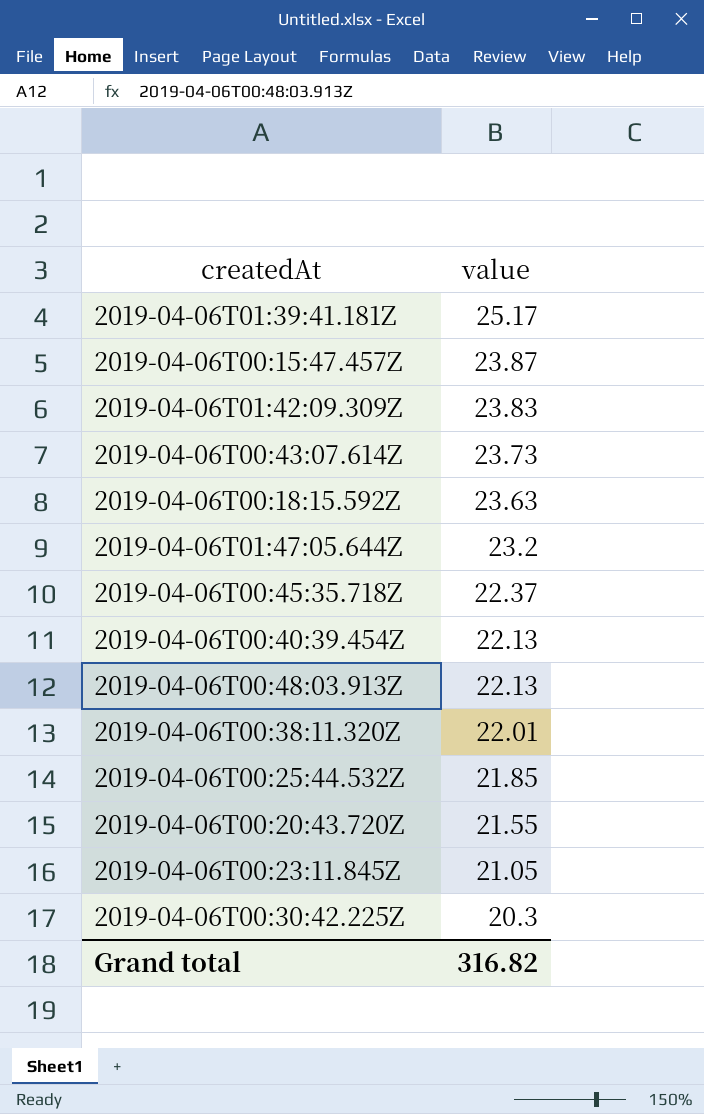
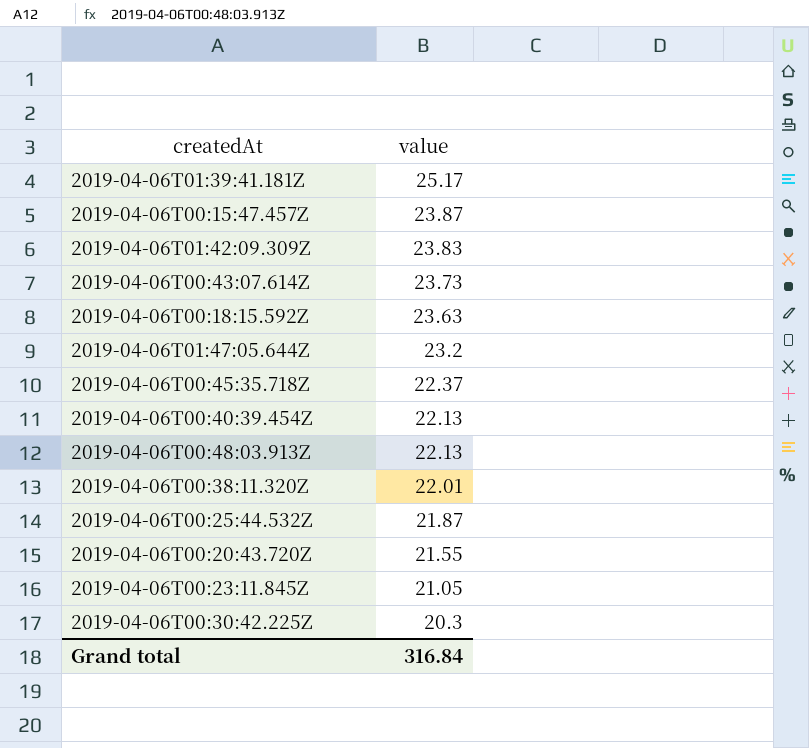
2019-04-06T00:25:44.532Z | value: 21.85 -> 21.87
Grand total | value: 316.82 -> 316.84

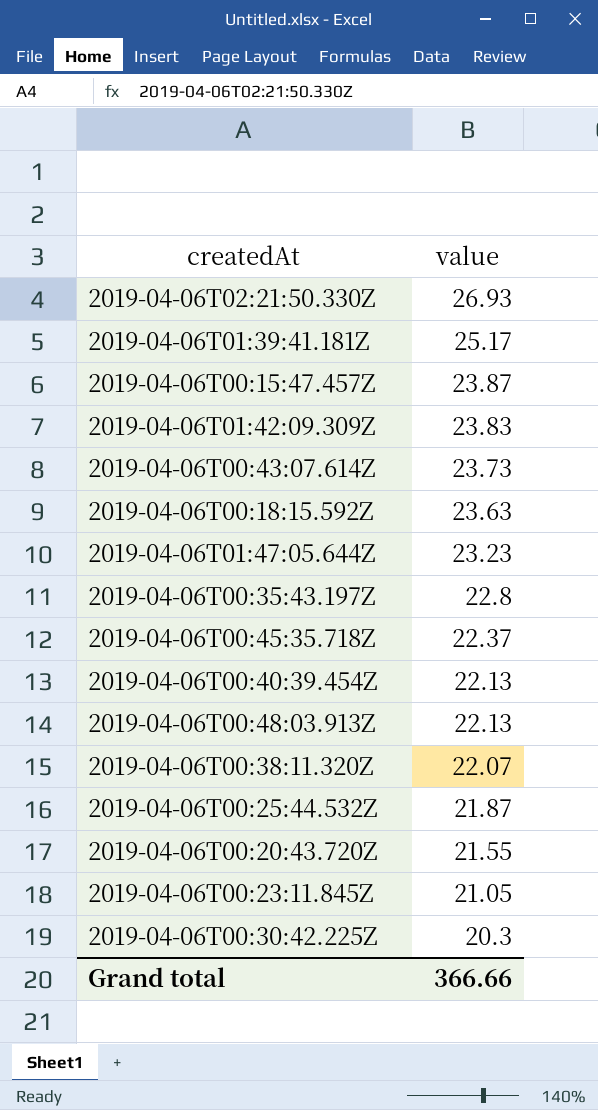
row 2019-04-06T02:21:50.330Z: none -> 26.93
2019-04-06T01:47:05.644Z | value: 23.2 -> 23.23
row 2019-04-06T00:35:43.197Z: none -> 22.8
2019-04-06T00:38:11.320Z | value: 22.01 -> 22.07
Grand total | value: 316.84 -> 366.66

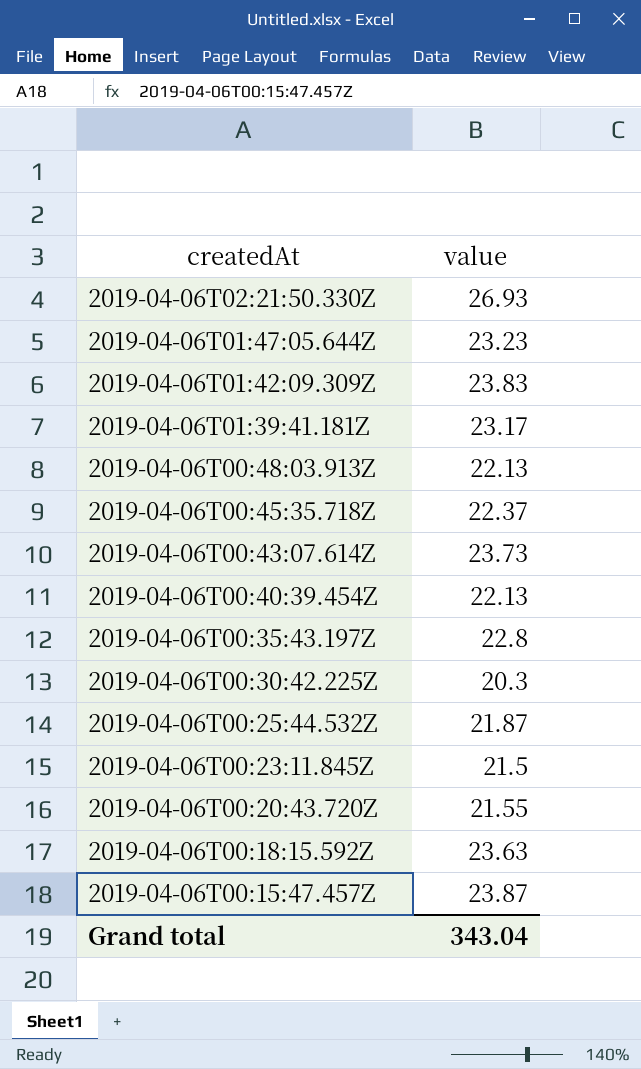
row order: value descending -> createdAt descending
row 2019-04-06T00:38:11.320Z: 22.07 -> none
2019-04-06T01:39:41.181Z | value: 25.17 -> 23.17
2019-04-06T00:23:11.845Z | value: 21.05 -> 21.5
Grand total | value: 366.66 -> 343.04

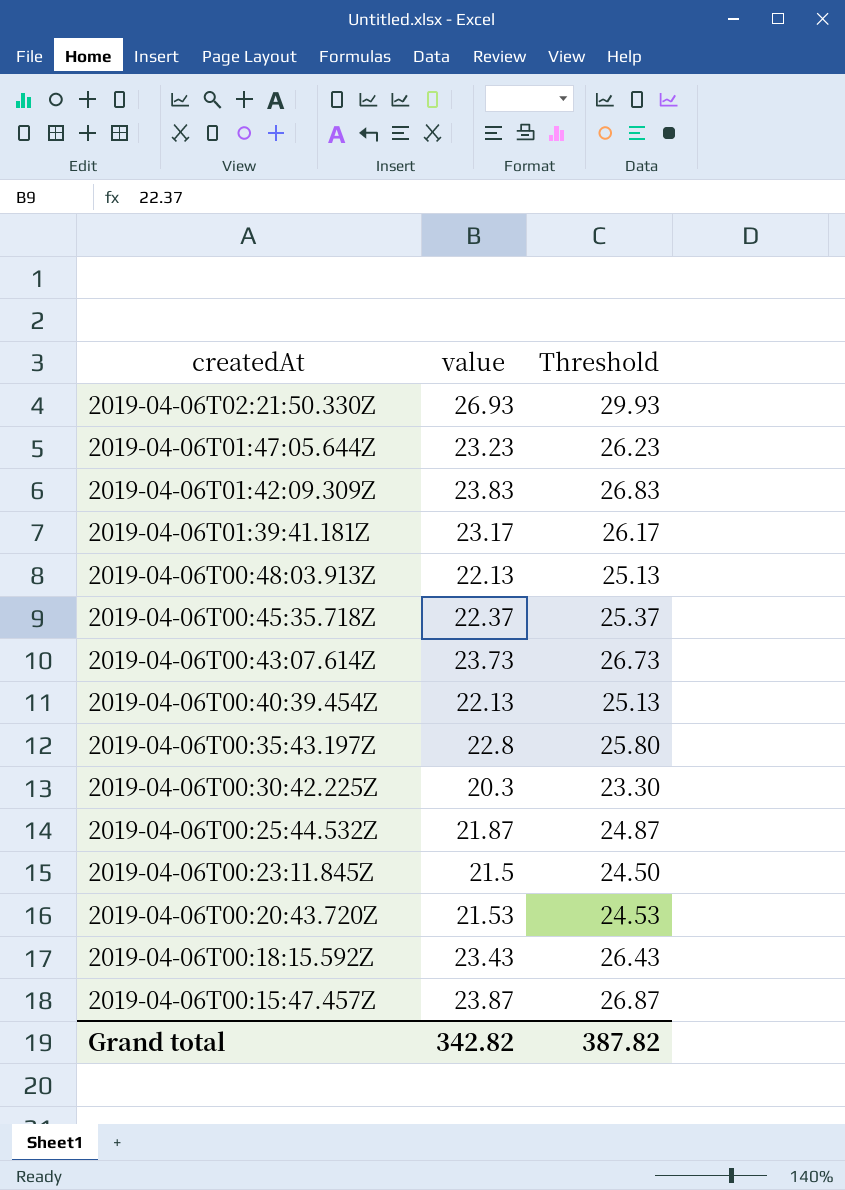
column Threshold | formula: none -> [value] + 3
2019-04-06T00:20:43.720Z | value: 21.55 -> 21.53
2019-04-06T00:18:15.592Z | value: 23.63 -> 23.43
Grand total | value: 343.04 -> 342.82

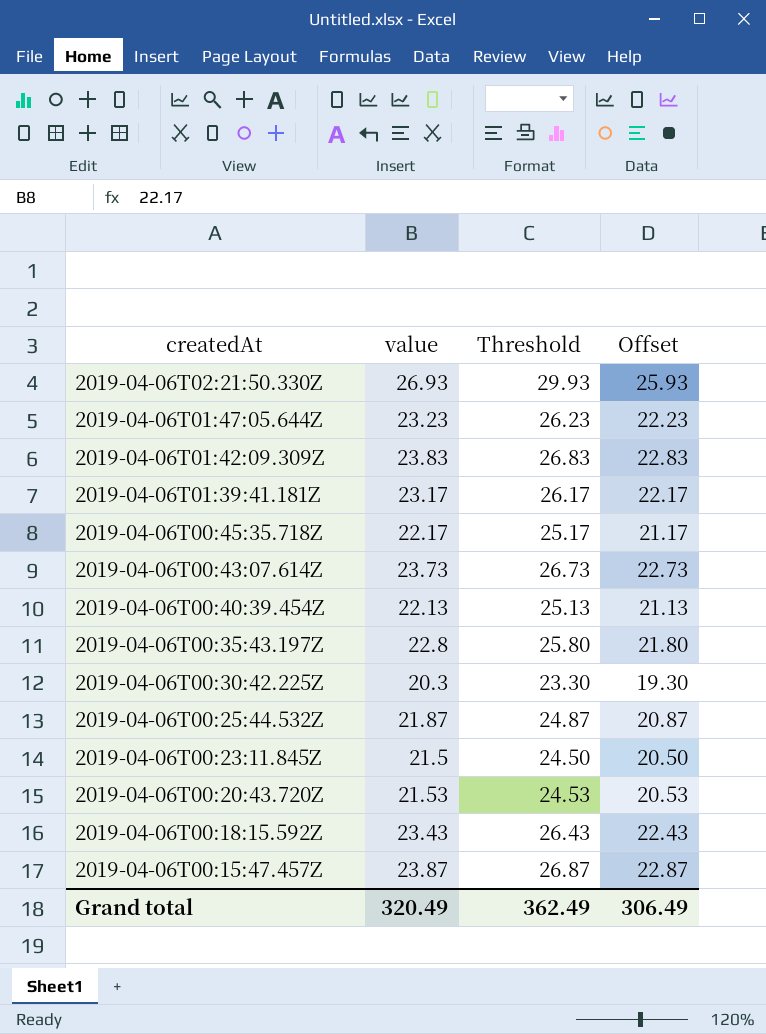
column Offset | formula: none -> [value] - 1
row 2019-04-06T00:48:03.913Z: 22.13 | 25.13 -> none
2019-04-06T00:45:35.718Z | value: 22.37 -> 22.17
2019-04-06T00:45:35.718Z | Threshold: 25.37 -> 25.17
Grand total | value: 342.82 -> 320.49
Grand total | Threshold: 387.82 -> 362.49

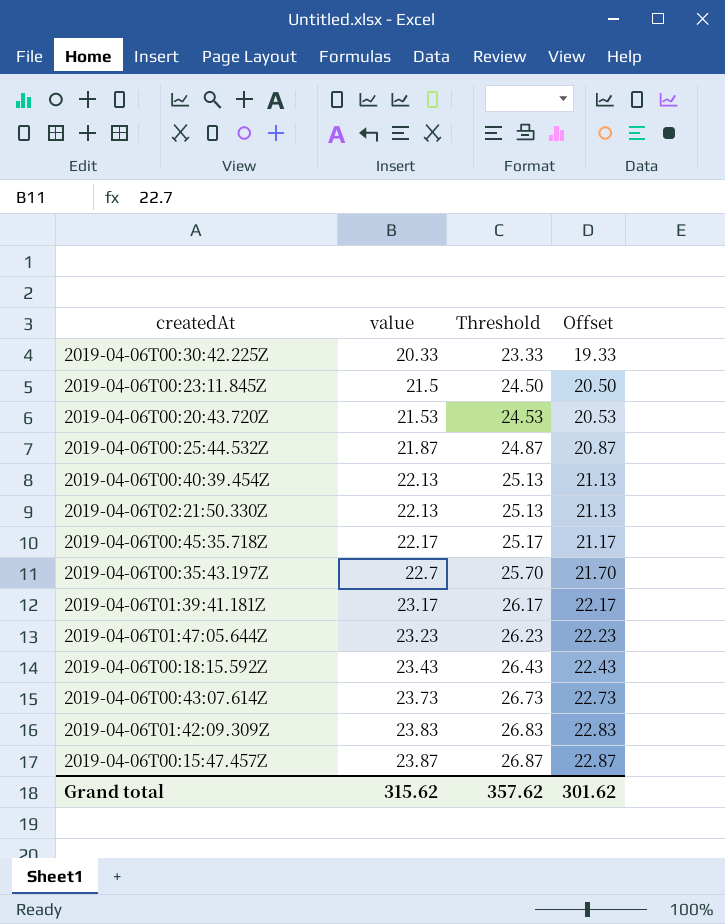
row order: createdAt descending -> value ascending
2019-04-06T00:30:42.225Z | value: 20.3 -> 20.33
2019-04-06T00:30:42.225Z | Threshold: 23.30 -> 23.33
2019-04-06T00:30:42.225Z | Offset: 19.30 -> 19.33
2019-04-06T02:21:50.330Z | value: 26.93 -> 22.13
2019-04-06T02:21:50.330Z | Threshold: 29.93 -> 25.13
2019-04-06T02:21:50.330Z | Offset: 25.93 -> 21.13
2019-04-06T00:35:43.197Z | value: 22.8 -> 22.7
2019-04-06T00:35:43.197Z | Threshold: 25.80 -> 25.70
2019-04-06T00:35:43.197Z | Offset: 21.80 -> 21.70
Grand total | value: 320.49 -> 315.62
Grand total | Threshold: 362.49 -> 357.62
Grand total | Offset: 306.49 -> 301.62

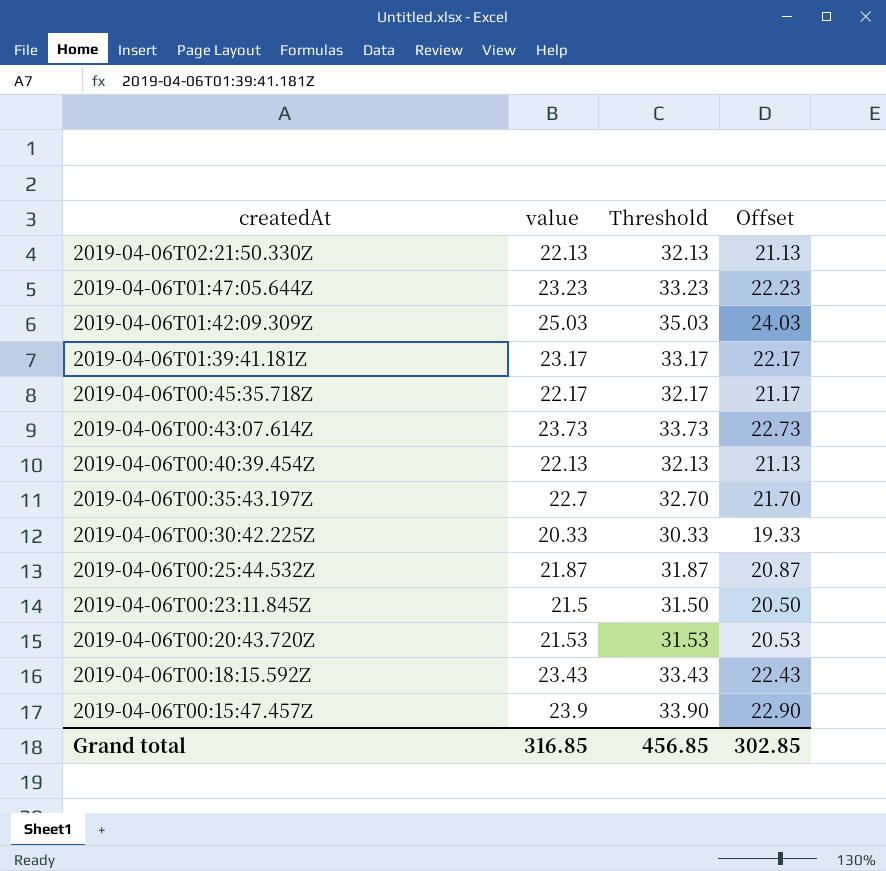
row order: value ascending -> createdAt descending
column Threshold | formula: [value] + 3 -> [value] + 10
2019-04-06T01:42:09.309Z | value: 23.83 -> 25.03
2019-04-06T01:42:09.309Z | Offset: 22.83 -> 24.03
2019-04-06T00:15:47.457Z | value: 23.87 -> 23.9
2019-04-06T00:15:47.457Z | Offset: 22.87 -> 22.90
Grand total | value: 315.62 -> 316.85
Grand total | Threshold: 357.62 -> 456.85
Grand total | Offset: 301.62 -> 302.85

